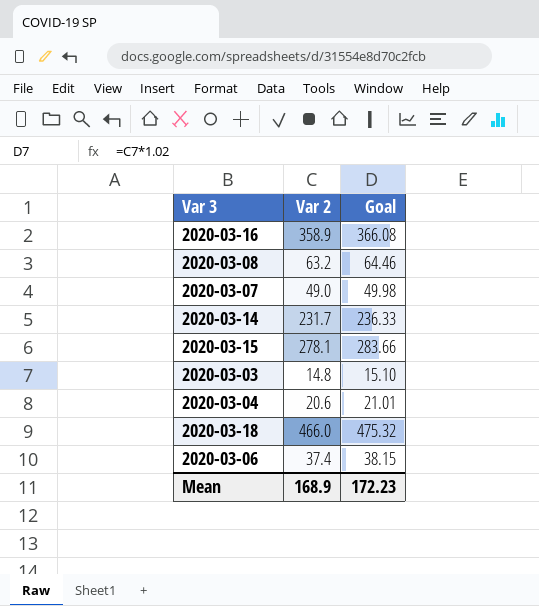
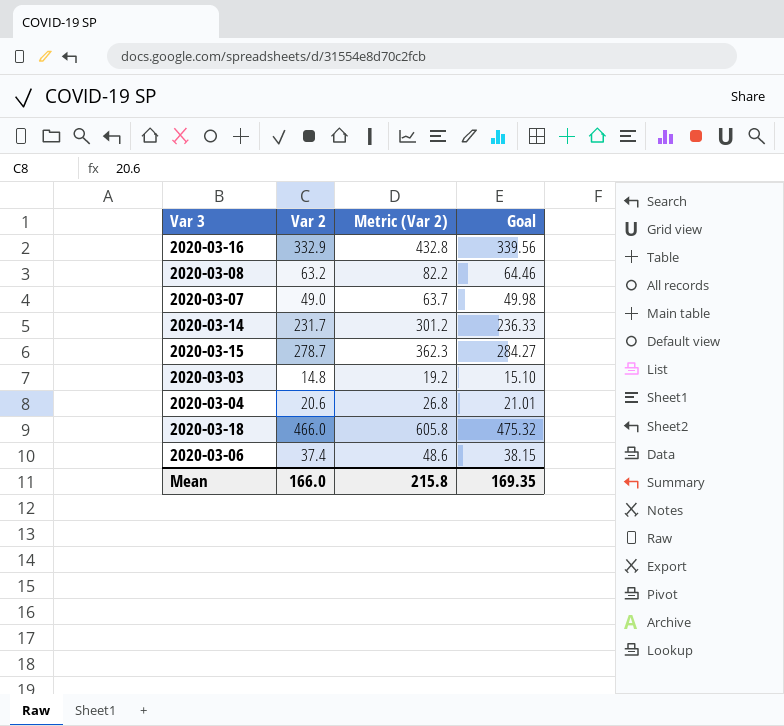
column Metric (Var 2) | formula: none -> [Var 2] * 1.3
2020-03-16 | Var 2: 358.9 -> 332.9
2020-03-16 | Goal: 366.08 -> 339.56
2020-03-15 | Var 2: 278.1 -> 278.7
2020-03-15 | Goal: 283.66 -> 284.27
Mean | Var 2: 168.9 -> 166.0
Mean | Goal: 172.23 -> 169.35

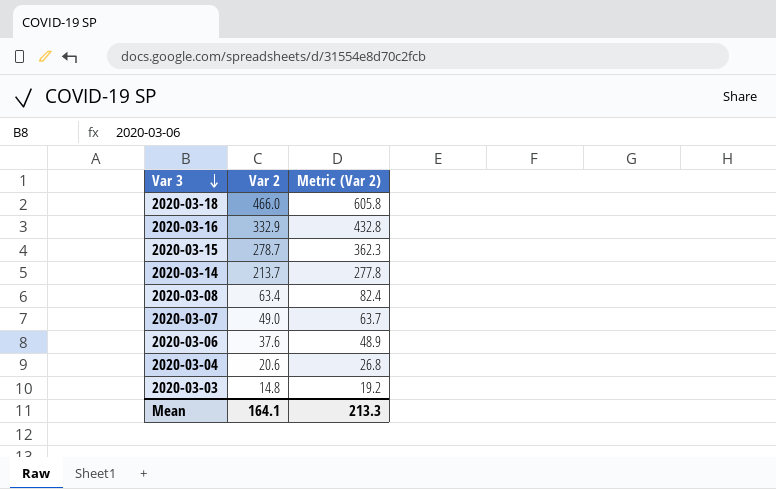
row order: none -> Var 3 descending
column Goal | formula: [Var 2] * 1.02 -> none
2020-03-14 | Var 2: 231.7 -> 213.7
2020-03-14 | Metric (Var 2): 301.2 -> 277.8
2020-03-08 | Var 2: 63.2 -> 63.4
2020-03-08 | Metric (Var 2): 82.2 -> 82.4
2020-03-06 | Var 2: 37.4 -> 37.6
2020-03-06 | Metric (Var 2): 48.6 -> 48.9
Mean | Var 2: 166.0 -> 164.1
Mean | Metric (Var 2): 215.8 -> 213.3

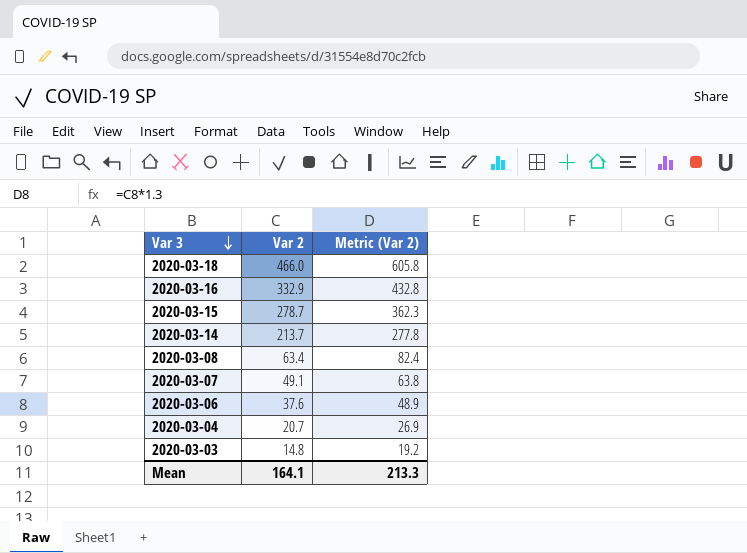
2020-03-07 | Var 2: 49.0 -> 49.1
2020-03-07 | Metric (Var 2): 63.7 -> 63.8
2020-03-04 | Var 2: 20.6 -> 20.7
2020-03-04 | Metric (Var 2): 26.8 -> 26.9

